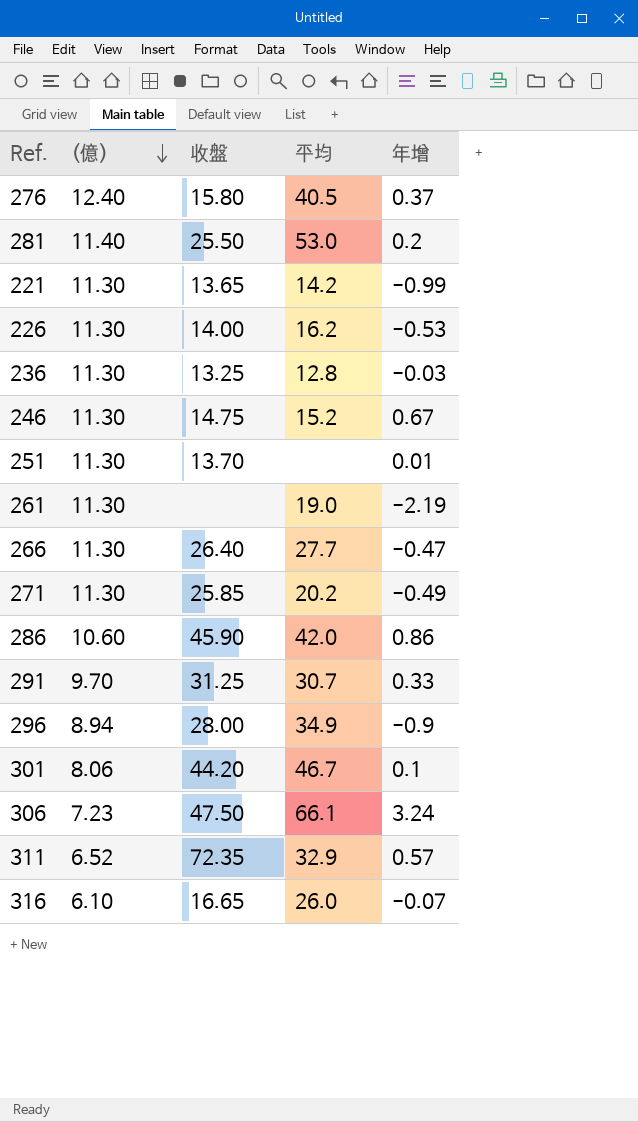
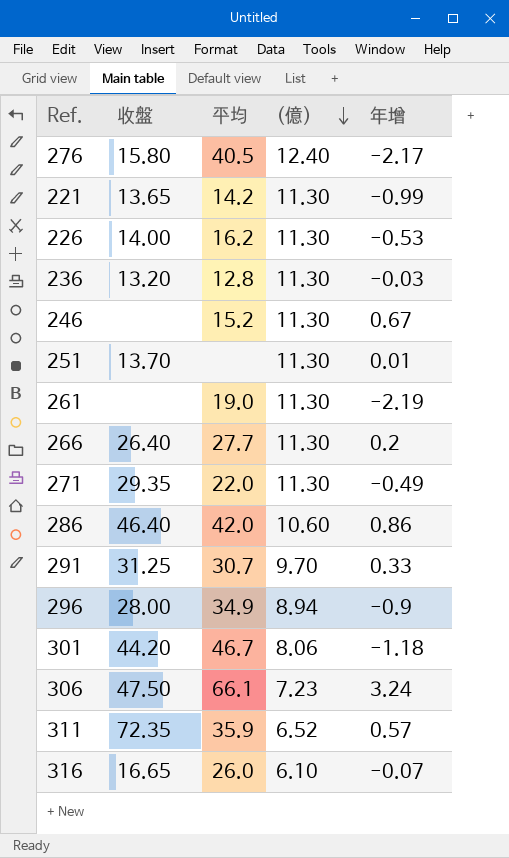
column (億) | position: 2 -> 4
row 281: 11.40 | 25.50 | 53.0 | 0.2 -> none
276 | 年增: 0.37 -> -2.17
236 | 收盤: 13.25 -> 13.20
246 | 收盤: 14.75 -> none
266 | 年增: -0.47 -> 0.2
271 | 收盤: 25.85 -> 29.35
271 | 平均: 20.2 -> 22.0
286 | 收盤: 45.90 -> 46.40
301 | 年增: 0.1 -> -1.18
311 | 平均: 32.9 -> 35.9

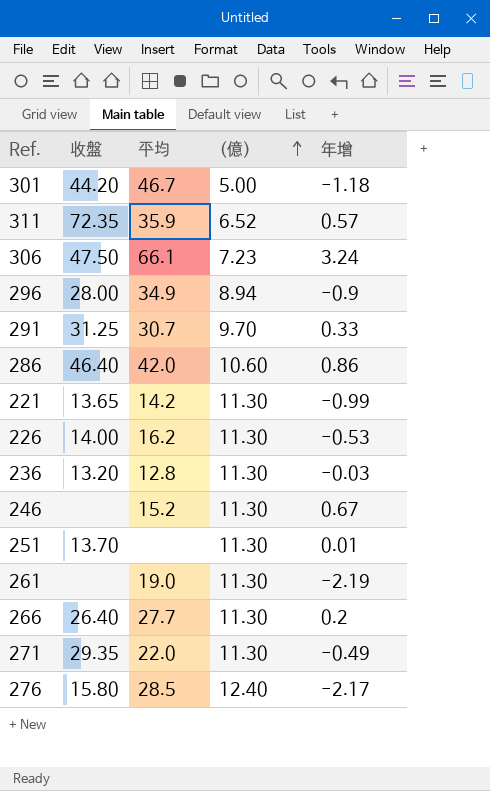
row order: (億) descending -> (億) ascending
row 316: 16.65 | 26.0 | 6.10 | -0.07 -> none
301 | (億): 8.06 -> 5.00
276 | 平均: 40.5 -> 28.5

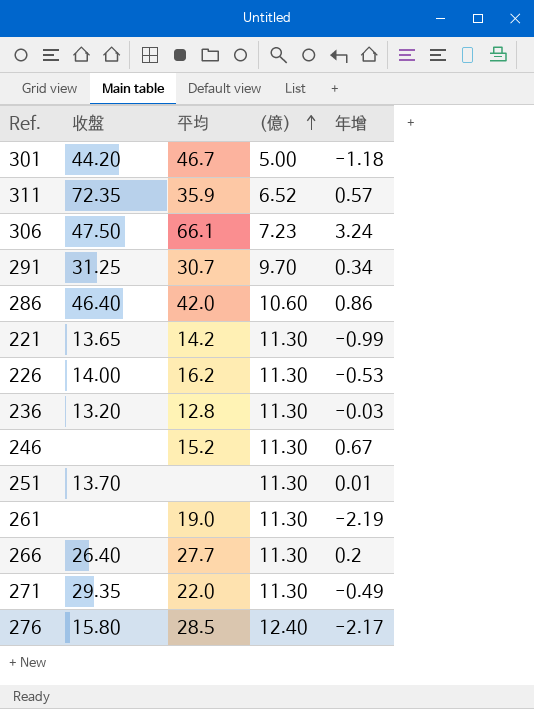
row 296: 28.00 | 34.9 | 8.94 | -0.9 -> none
291 | 年增: 0.33 -> 0.34

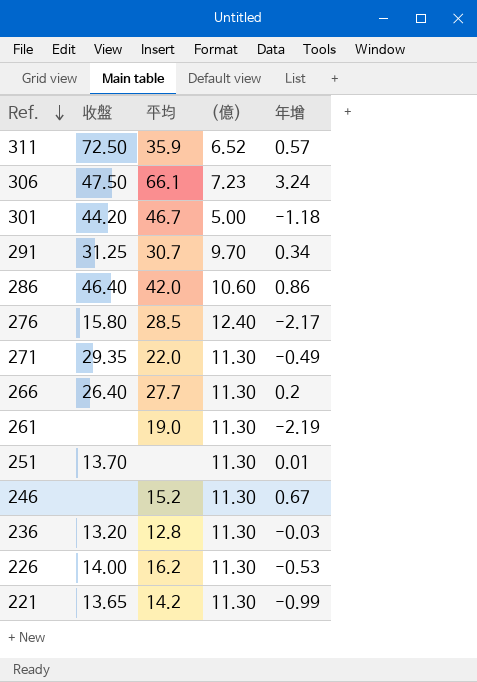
row order: (億) ascending -> Ref. descending
311 | 收盤: 72.35 -> 72.50

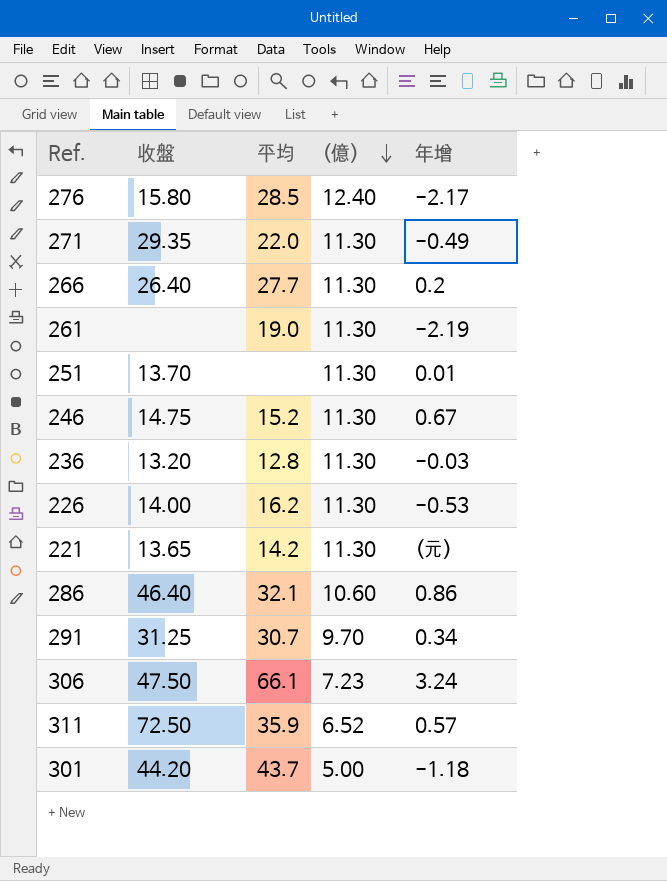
row order: Ref. descending -> (億) descending
246 | 收盤: none -> 14.75
221 | 年增: -0.99 -> (元)
286 | 平均: 42.0 -> 32.1
301 | 平均: 46.7 -> 43.7

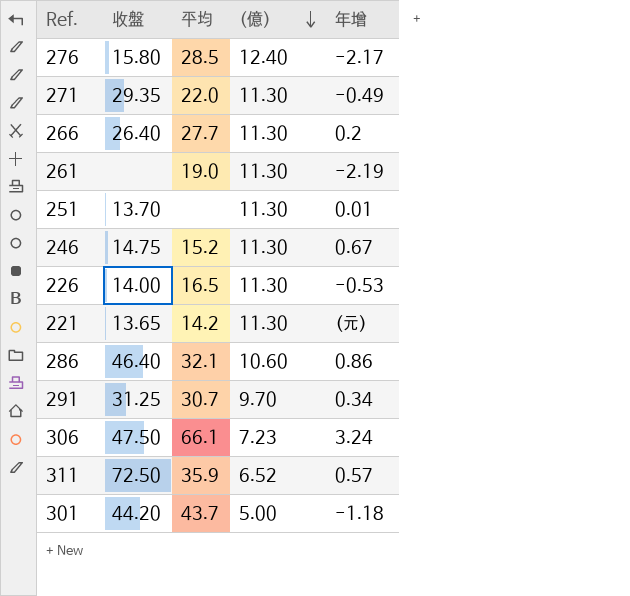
row 236: 13.20 | 12.8 | 11.30 | -0.03 -> none
226 | 平均: 16.2 -> 16.5

